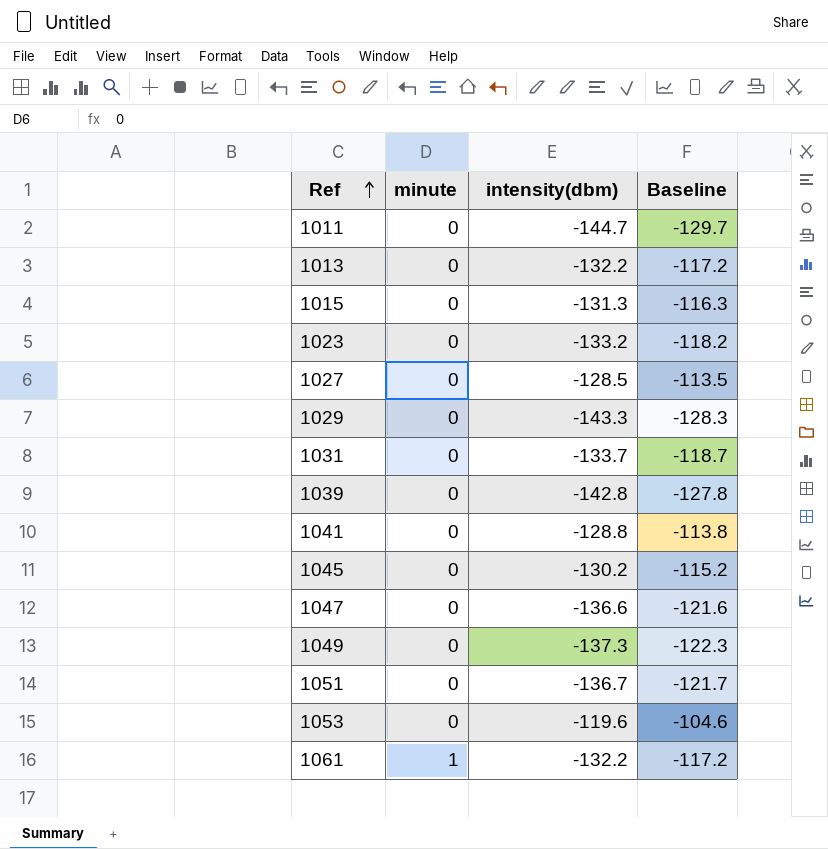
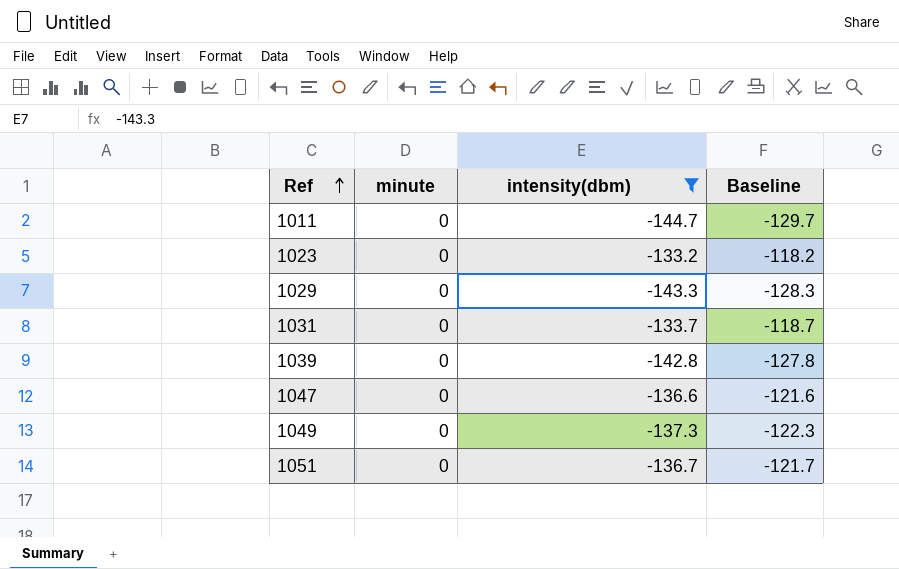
filter: none -> intensity(dbm) <= -133.2

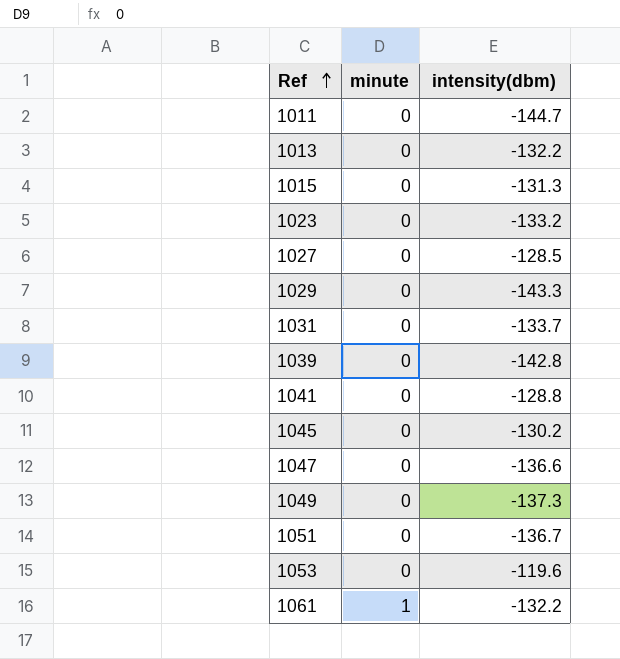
filter: intensity(dbm) <= -133.2 -> none
column Baseline | formula: [intensity(dbm)] + 15 -> none

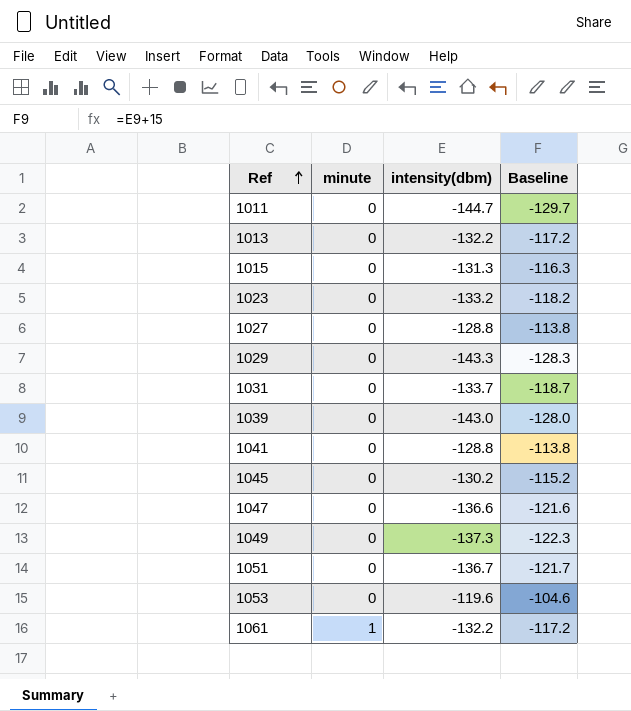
column Baseline | formula: none -> [intensity(dbm)] + 15
1027 | intensity(dbm): -128.5 -> -128.8
1039 | intensity(dbm): -142.8 -> -143.0

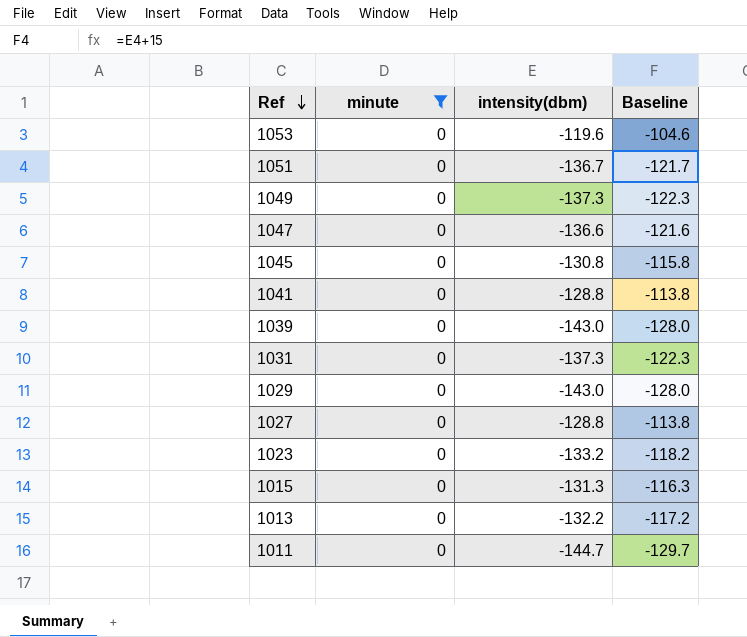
filter: none -> minute = 0
row order: Ref ascending -> Ref descending
1045 | intensity(dbm): -130.2 -> -130.8
1045 | Baseline: -115.2 -> -115.8
1031 | intensity(dbm): -133.7 -> -137.3
1031 | Baseline: -118.7 -> -122.3
1029 | intensity(dbm): -143.3 -> -143.0
1029 | Baseline: -128.3 -> -128.0

